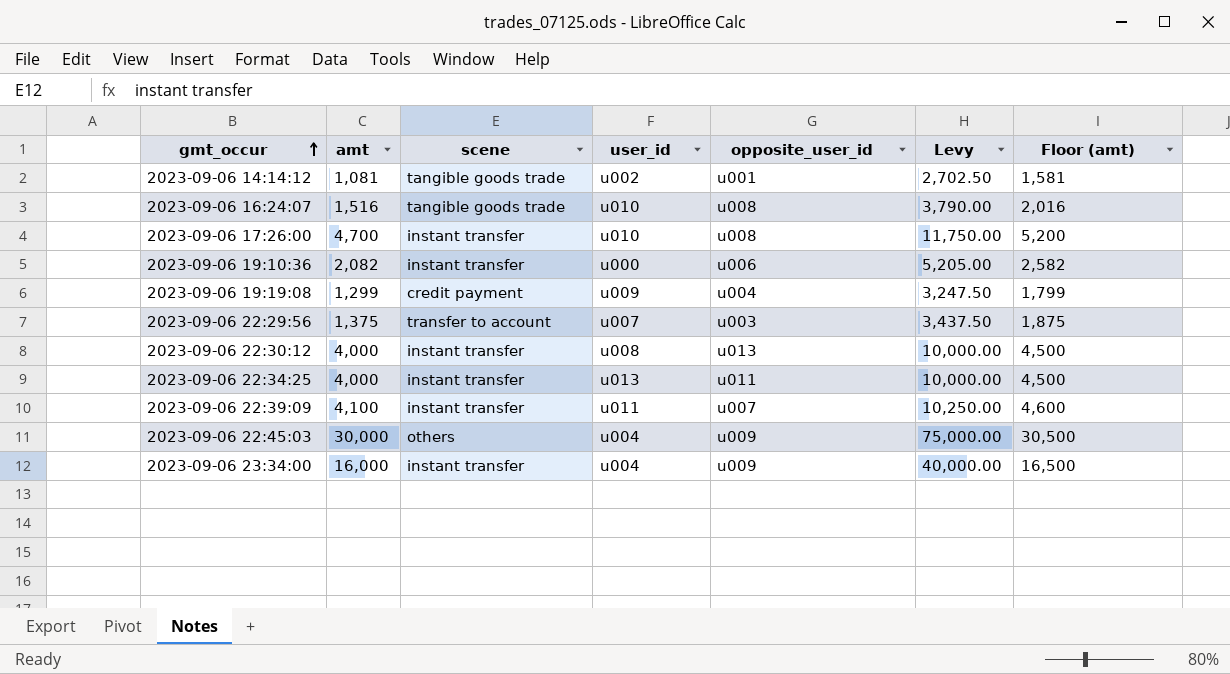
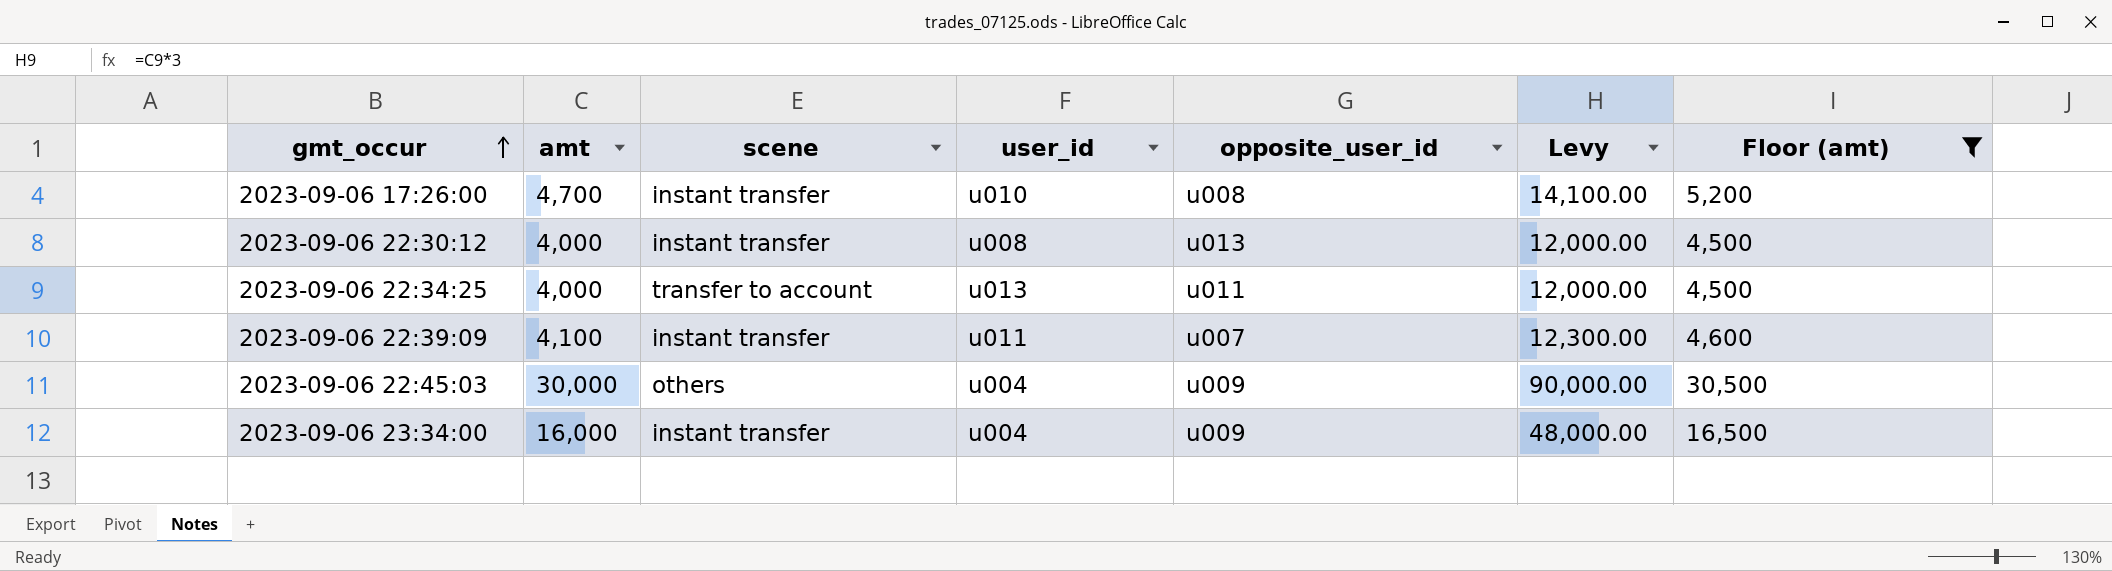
filter: none -> Floor (amt) >= 4,500
column Levy | formula: [amt] * 2.5 -> [amt] * 3
2023-09-06 22:34:25 | scene: instant transfer -> transfer to account

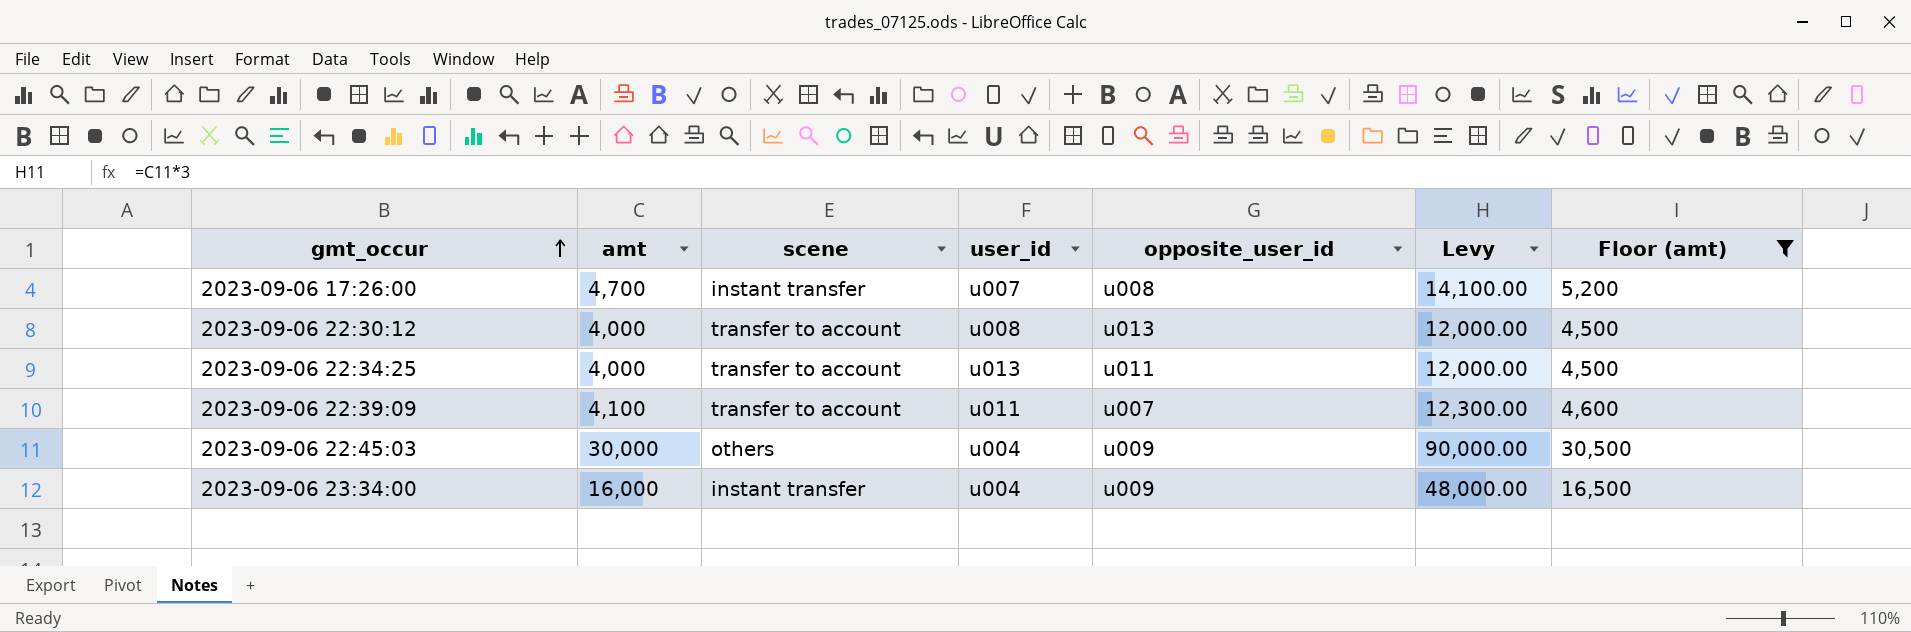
2023-09-06 17:26:00 | user_id: u010 -> u007
2023-09-06 22:30:12 | scene: instant transfer -> transfer to account
2023-09-06 22:39:09 | scene: instant transfer -> transfer to account

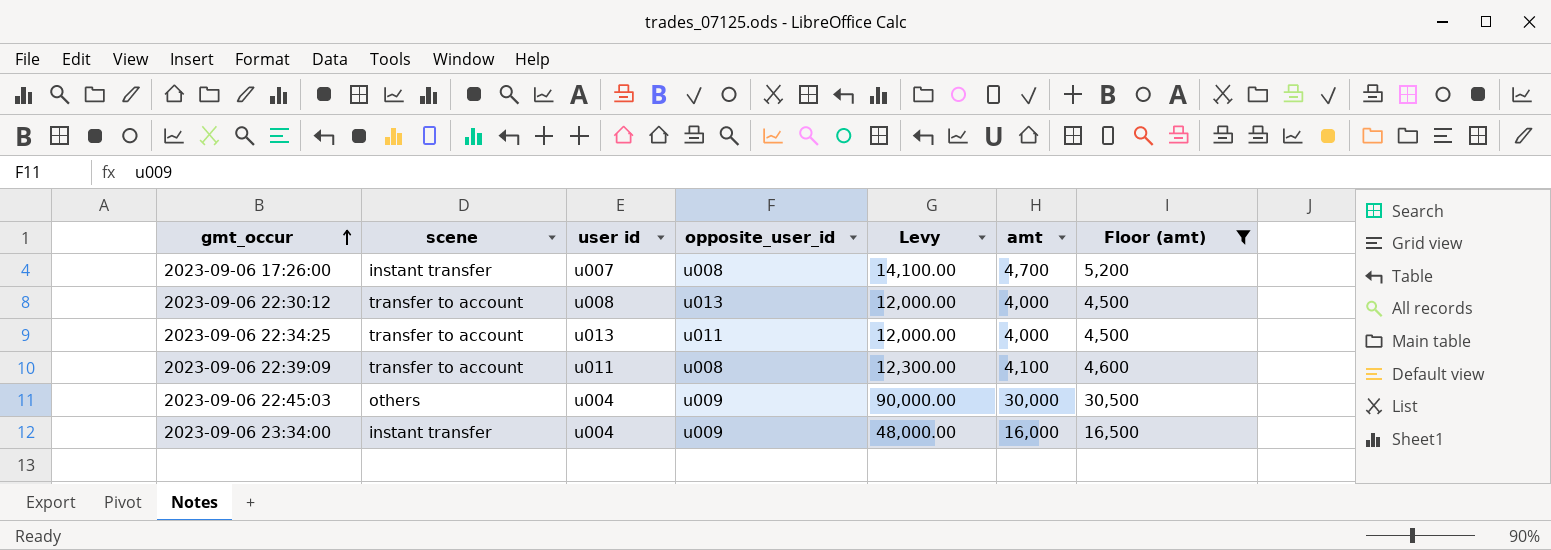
column name: user_id -> user id
column amt | position: 2 -> 6
2023-09-06 22:39:09 | opposite_user_id: u007 -> u008

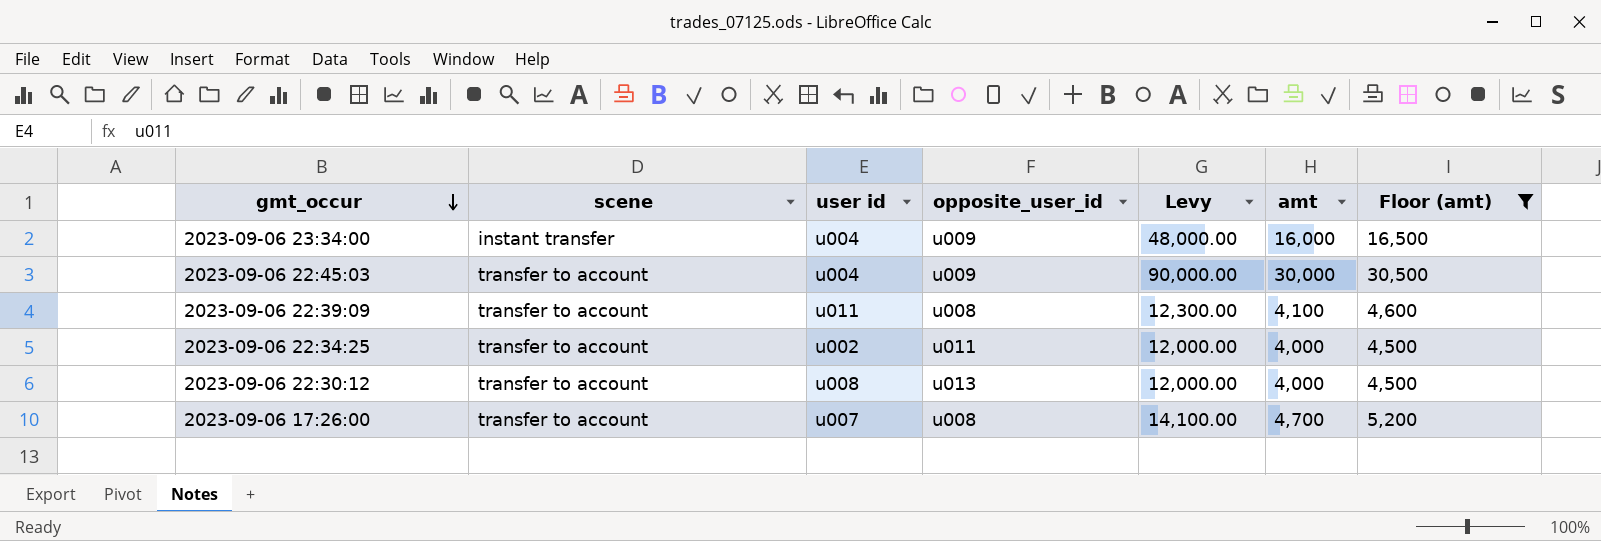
row order: gmt_occur ascending -> gmt_occur descending
2023-09-06 22:45:03 | scene: others -> transfer to account
2023-09-06 22:34:25 | user id: u013 -> u002
2023-09-06 17:26:00 | scene: instant transfer -> transfer to account

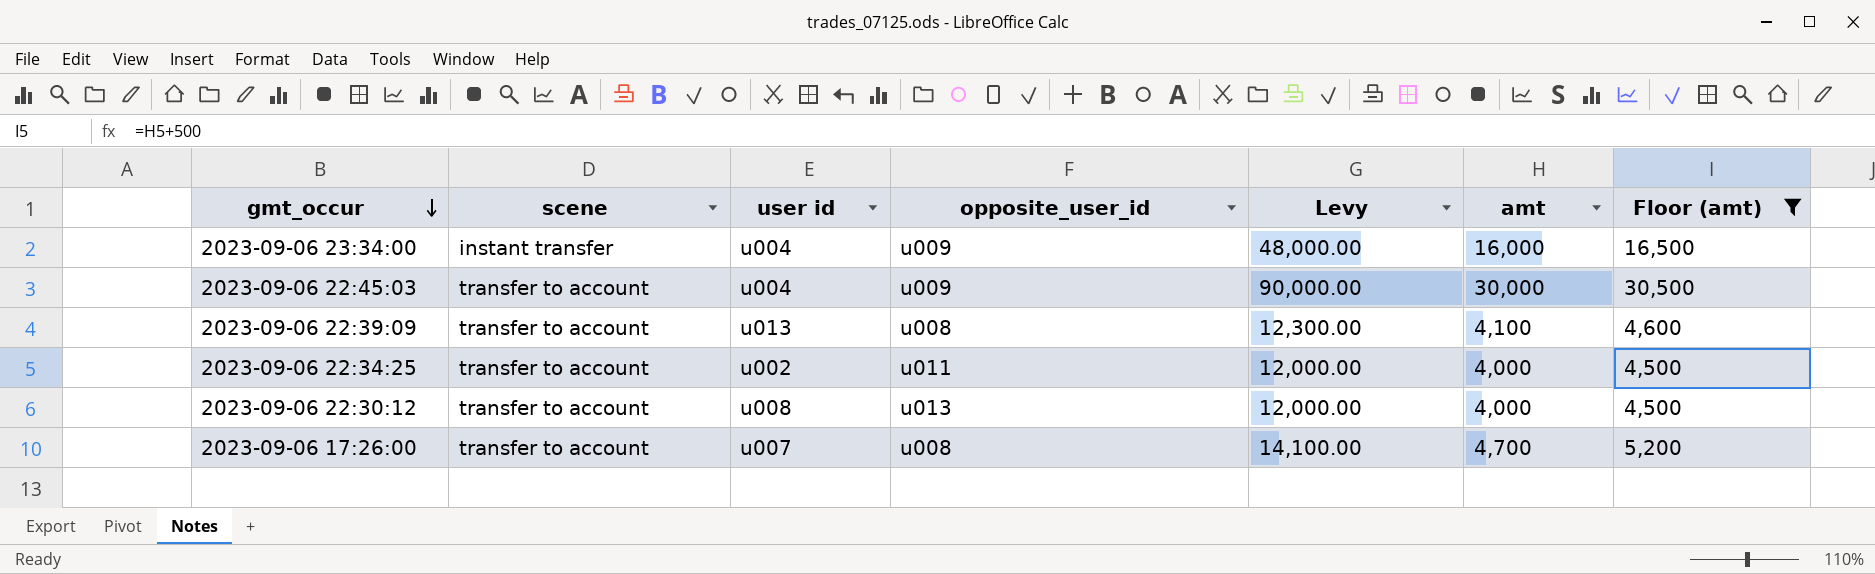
2023-09-06 22:39:09 | user id: u011 -> u013

